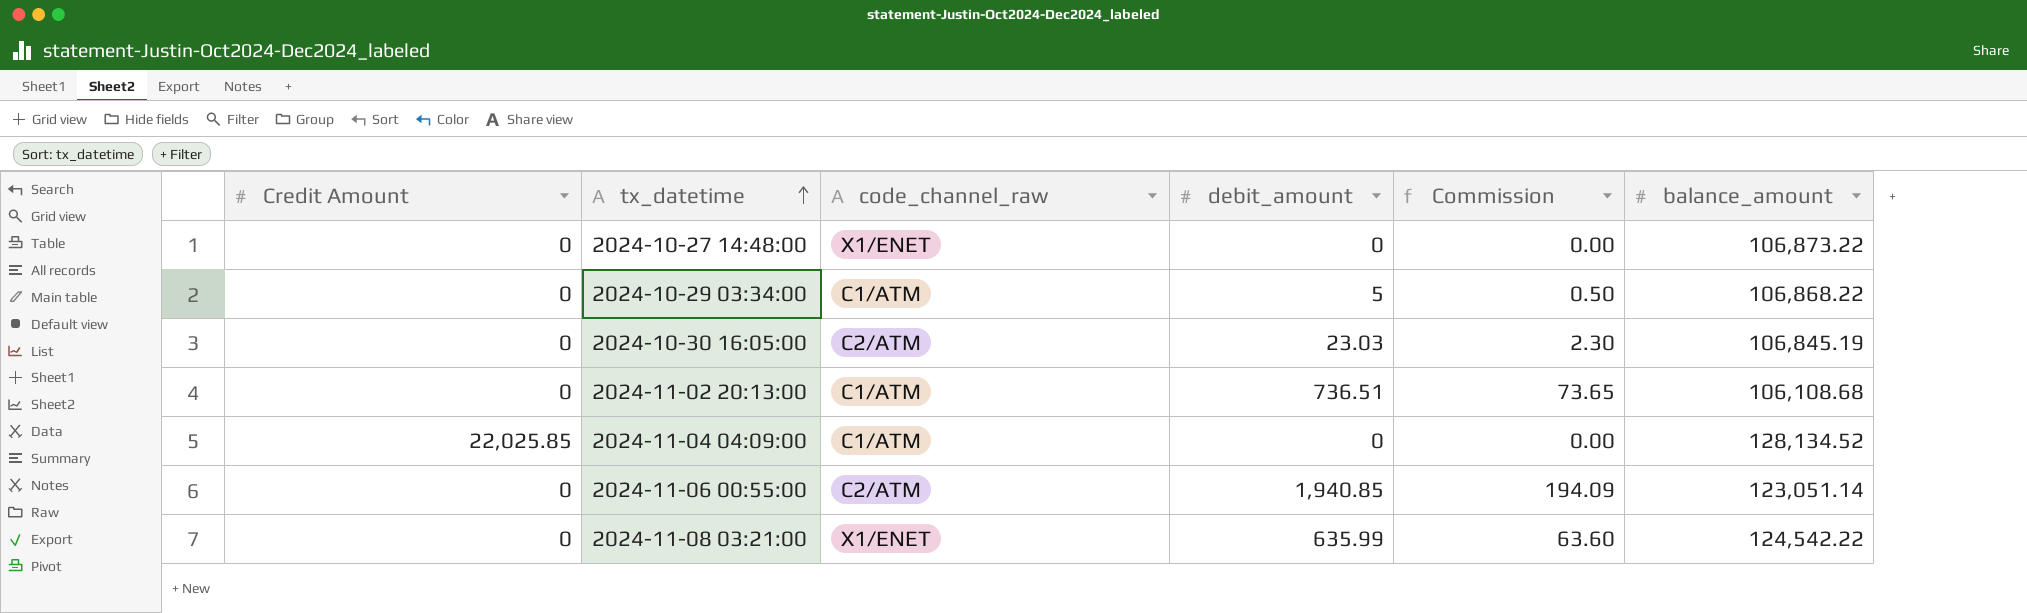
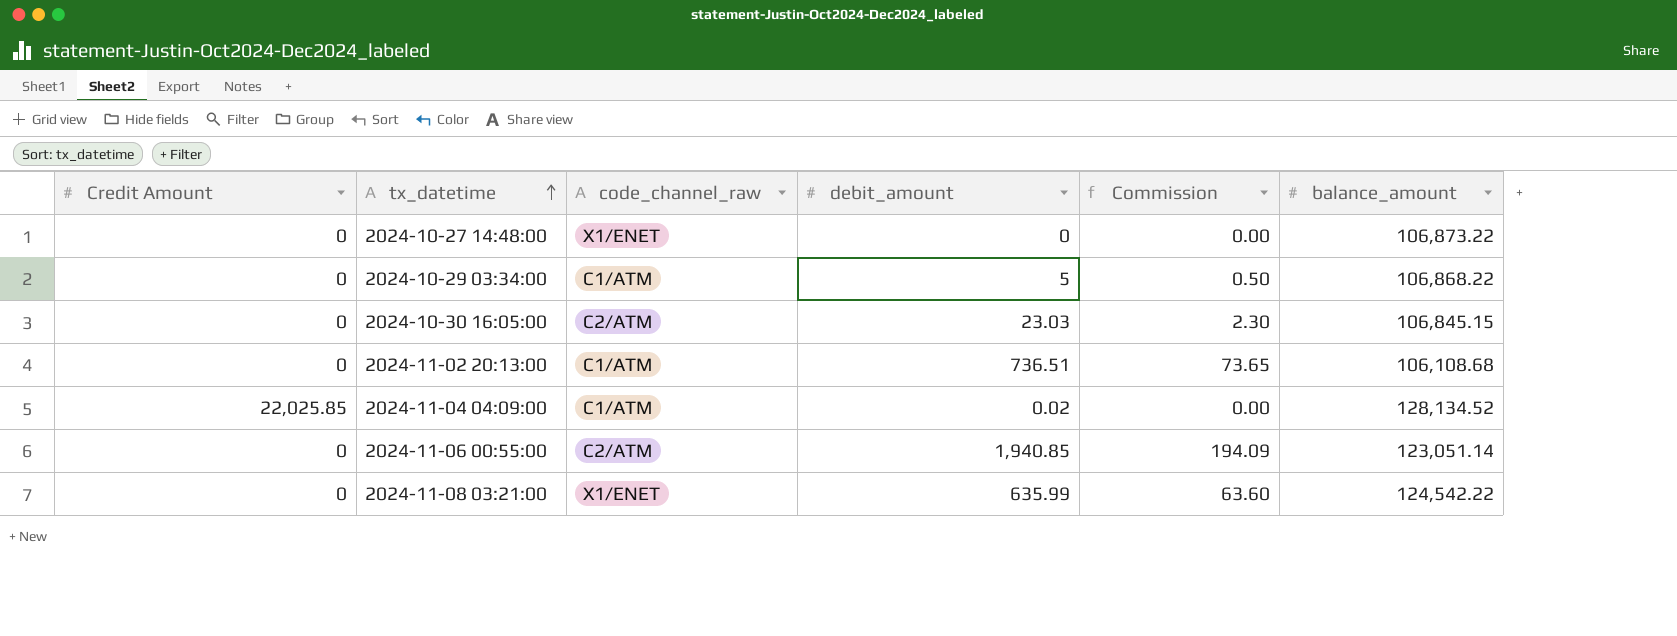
2024-10-30 16:05:00 | balance_amount: 106,845.19 -> 106,845.15
2024-11-04 04:09:00 | debit_amount: 0 -> 0.02

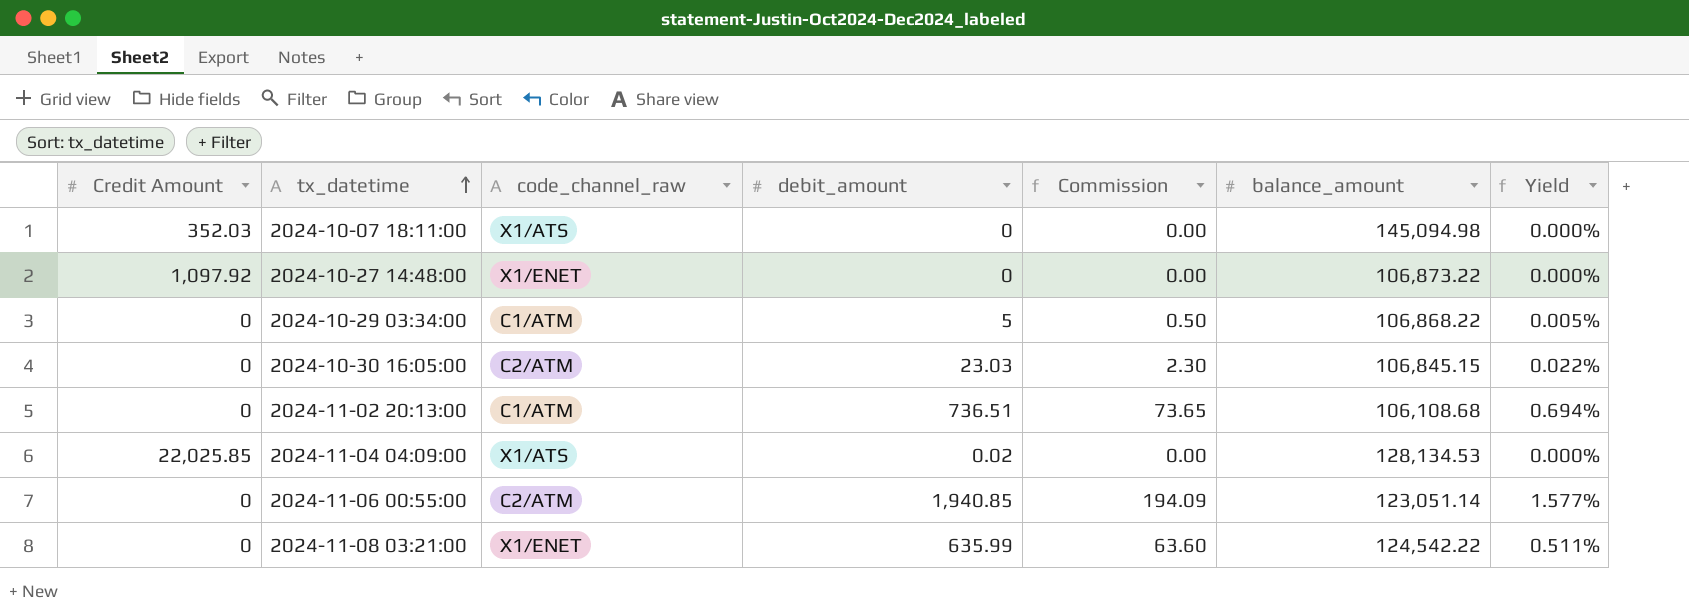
column Yield | formula: none -> [debit_amount] / [balance_amount]
row 2024-10-07 18:11:00: none -> 352.03 | X1/ATS | 0 | 0.00 | 145,094.98 | 0.000%
2024-10-27 14:48:00 | Credit Amount: 0 -> 1,097.92
2024-11-04 04:09:00 | code_channel_raw: C1/ATM -> X1/ATS
2024-11-04 04:09:00 | balance_amount: 128,134.52 -> 128,134.53

